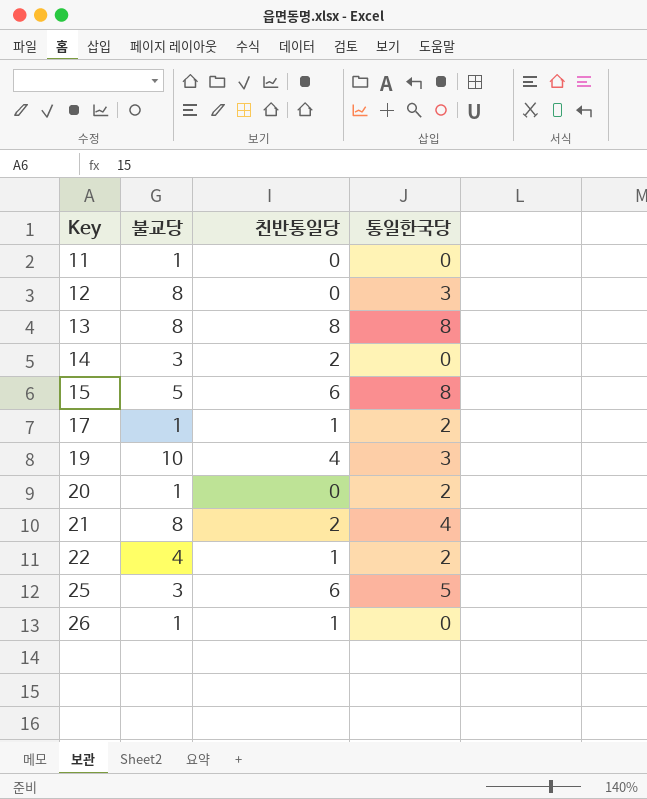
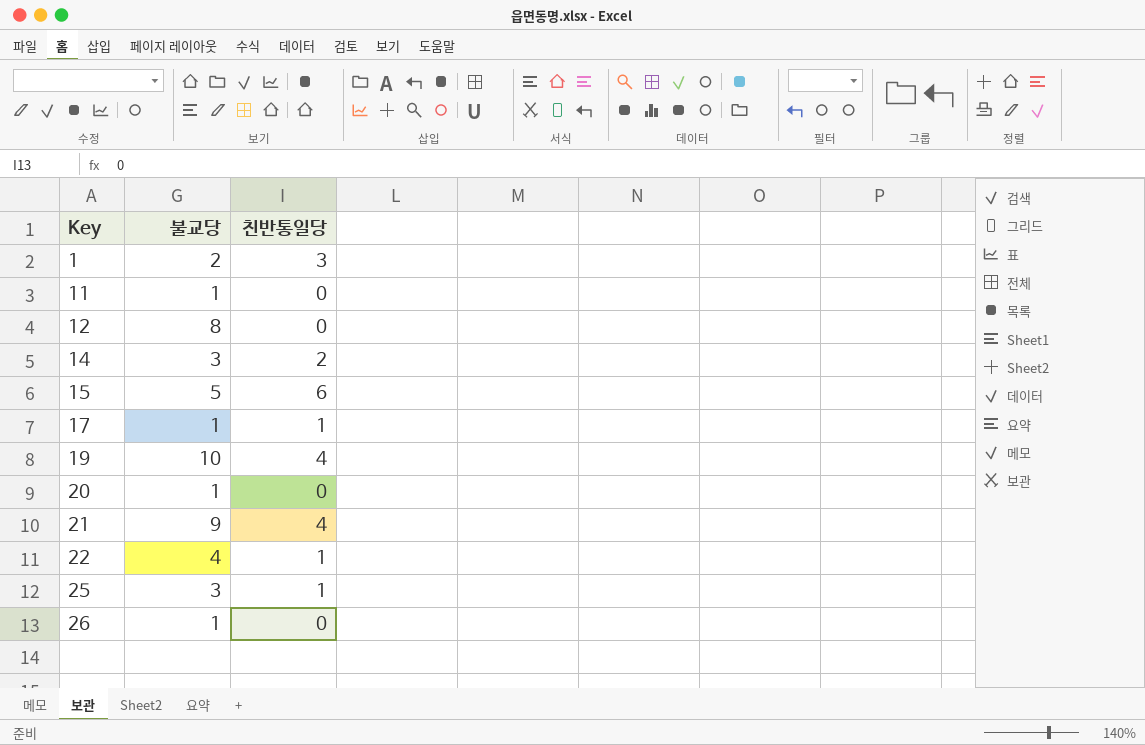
column 통일한국당 | position: 4 -> none
row 13: 8 | 8 | 8 -> none
row 1: none -> 2 | 3
21 | 불교당: 8 -> 9
21 | 친반통일당: 2 -> 4
25 | 친반통일당: 6 -> 1
26 | 친반통일당: 1 -> 0

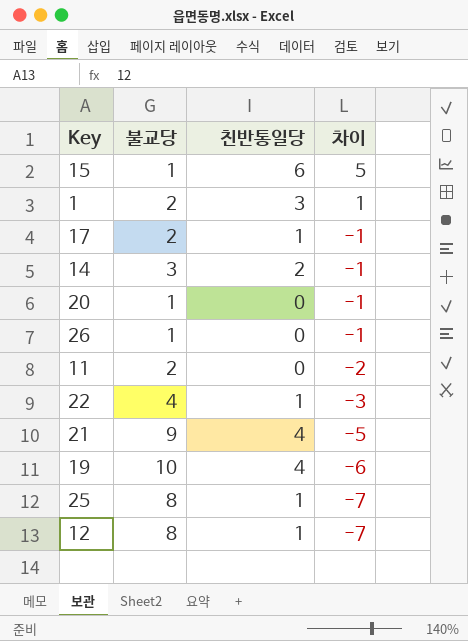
row order: Key ascending -> 차이 descending
column 차이 | formula: none -> [친반통일당] - [불교당]
15 | 불교당: 5 -> 1
17 | 불교당: 1 -> 2
11 | 불교당: 1 -> 2
25 | 불교당: 3 -> 8
12 | 친반통일당: 0 -> 1

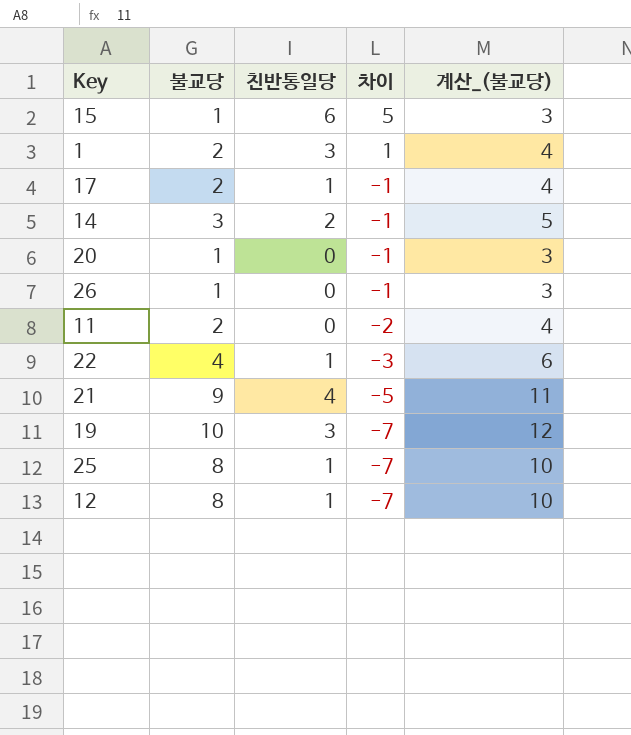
column 계산_(불교당) | formula: none -> [불교당] + 2
19 | 친반통일당: 4 -> 3
19 | 차이: -6 -> -7

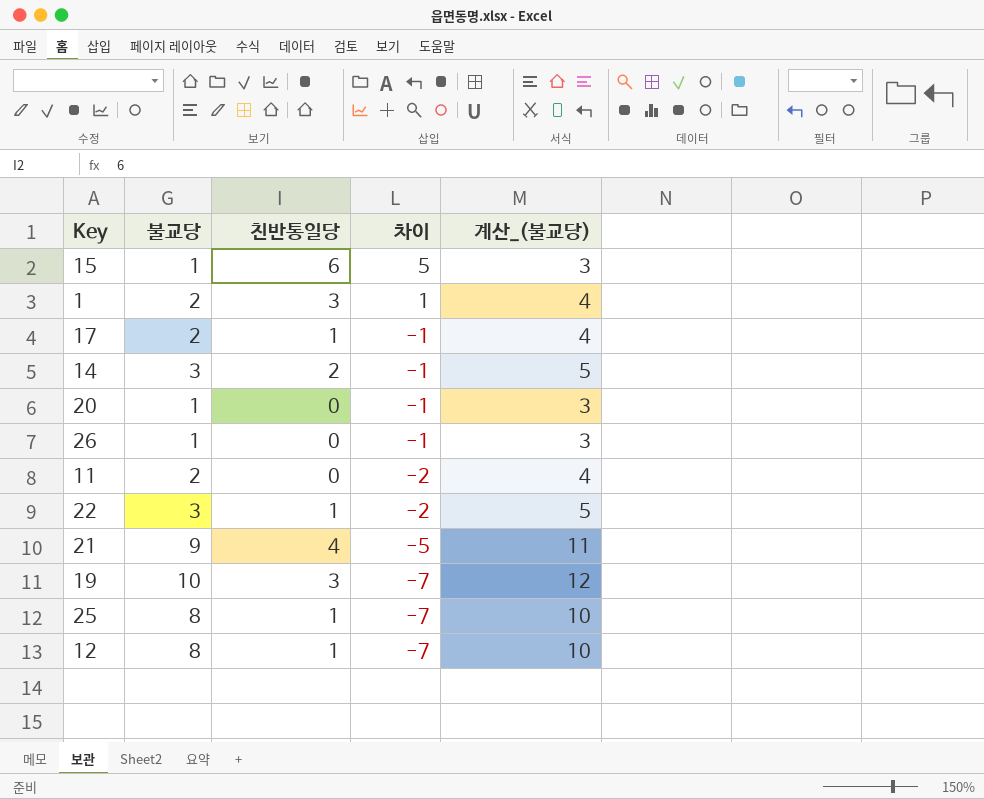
22 | 불교당: 4 -> 3
22 | 차이: -3 -> -2
22 | 계산_(불교당): 6 -> 5

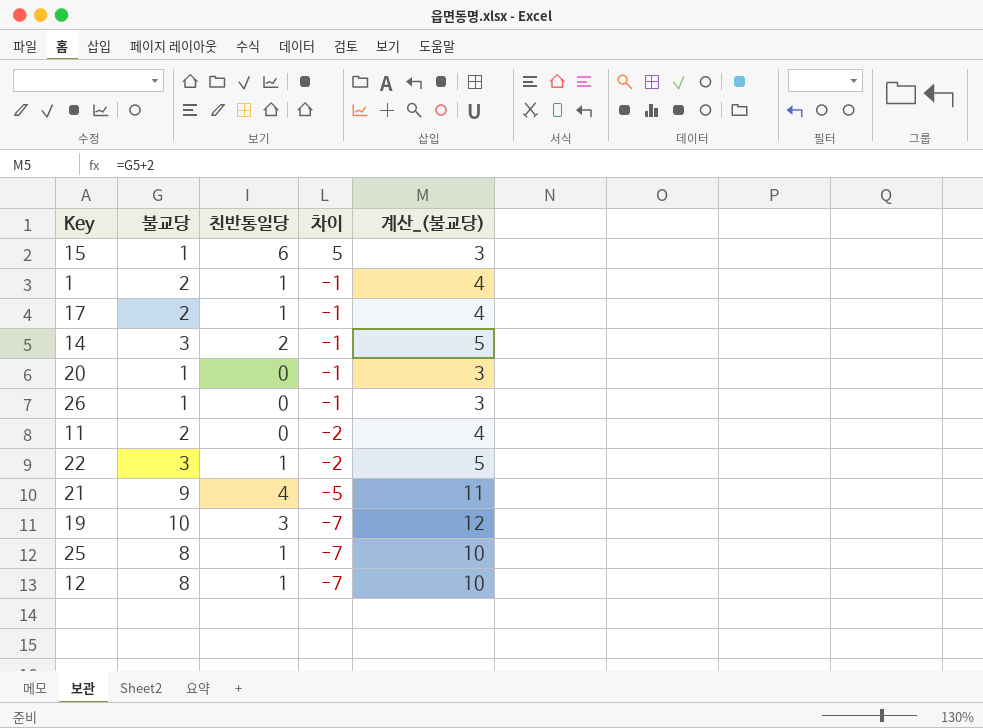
1 | 친반통일당: 3 -> 1
1 | 차이: 1 -> -1

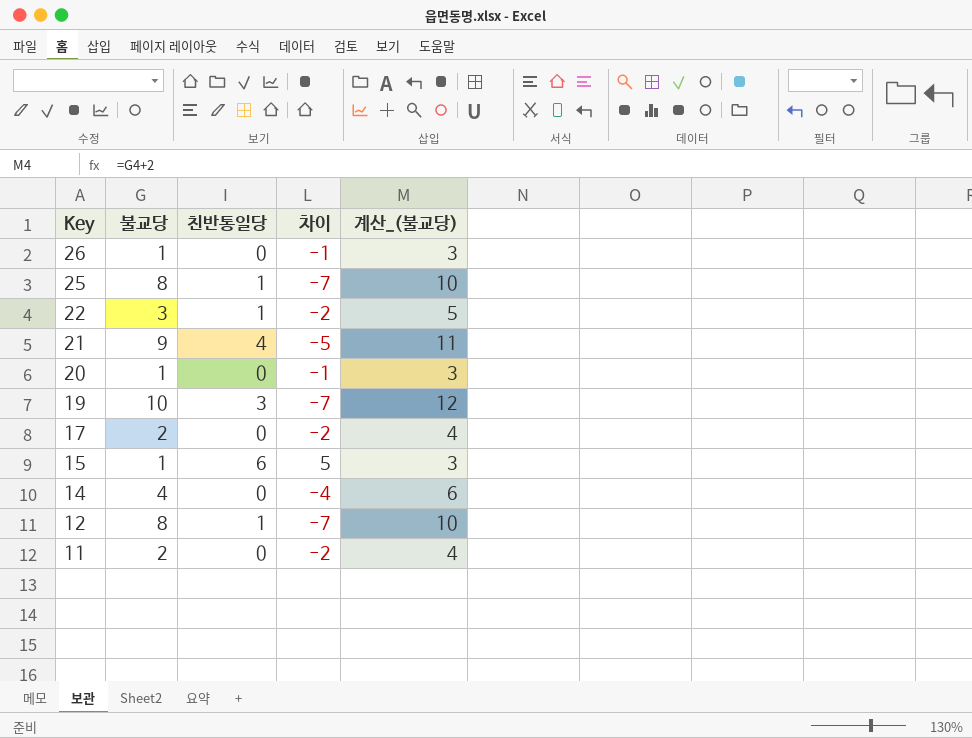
row order: 차이 descending -> Key descending
row 1: 2 | 1 | -1 | 4 -> none
17 | 친반통일당: 1 -> 0
17 | 차이: -1 -> -2
14 | 불교당: 3 -> 4
14 | 친반통일당: 2 -> 0
14 | 차이: -1 -> -4
14 | 계산_(불교당): 5 -> 6

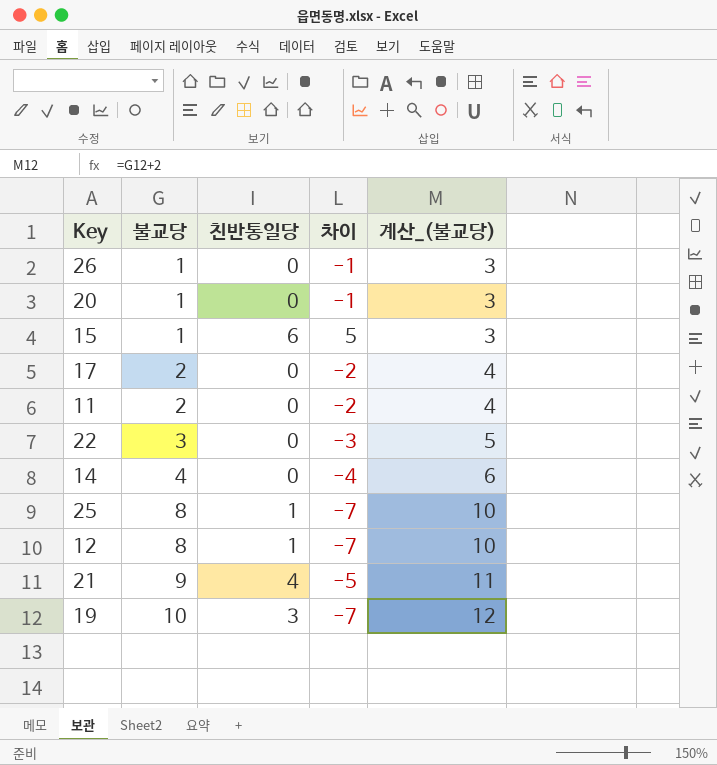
row order: Key descending -> 불교당 ascending
22 | 친반통일당: 1 -> 0
22 | 차이: -2 -> -3

